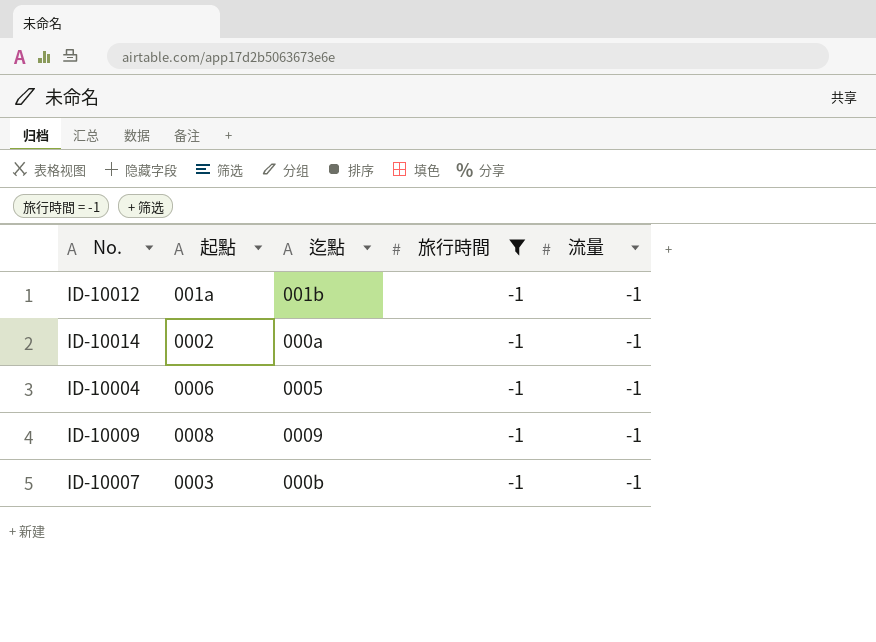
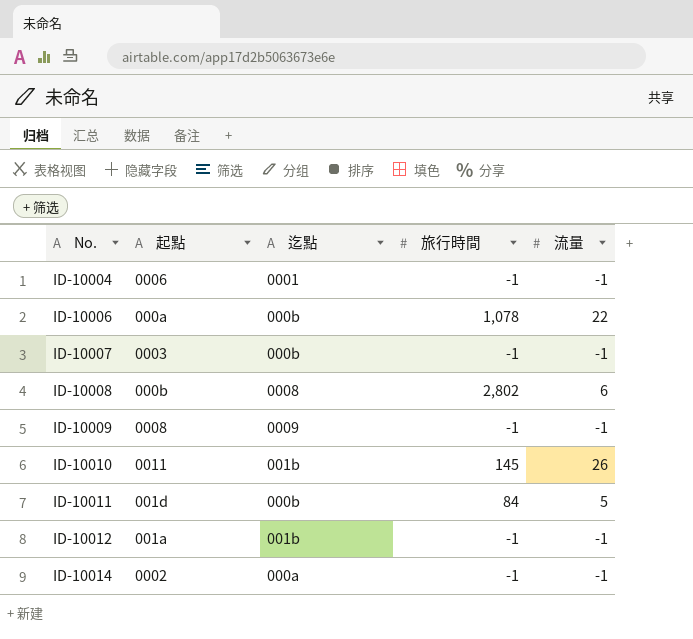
filter: 旅行時間 = -1 -> none
row order: none -> No. ascending
ID-10004 | 迄點: 0005 -> 0001

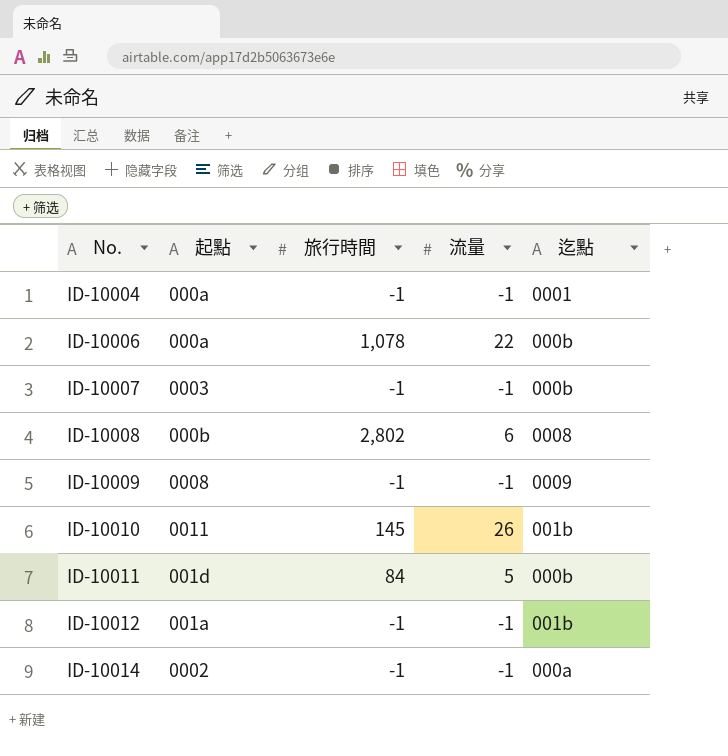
column 迄點 | position: 3 -> 5
ID-10004 | 起點: 0006 -> 000a

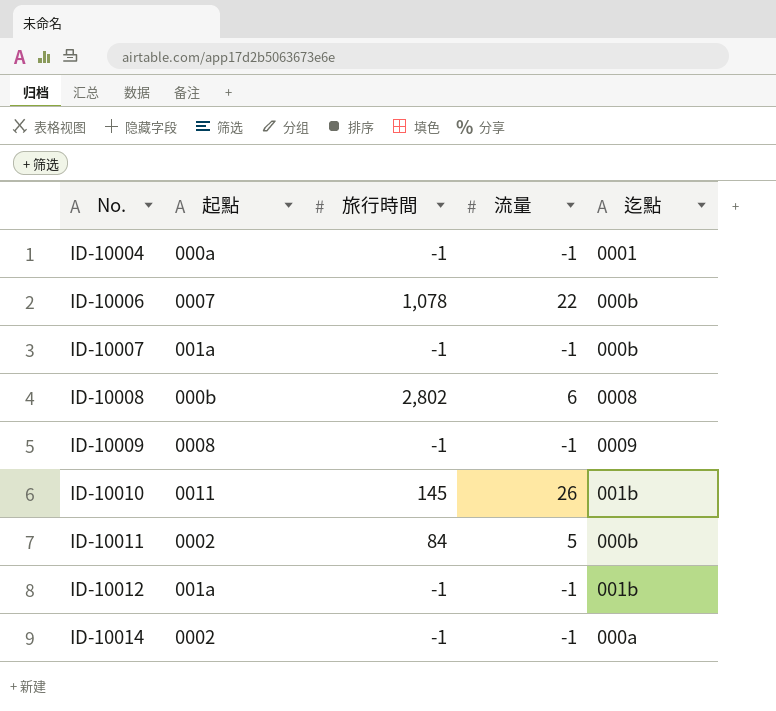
ID-10006 | 起點: 000a -> 0007
ID-10007 | 起點: 0003 -> 001a
ID-10011 | 起點: 001d -> 0002

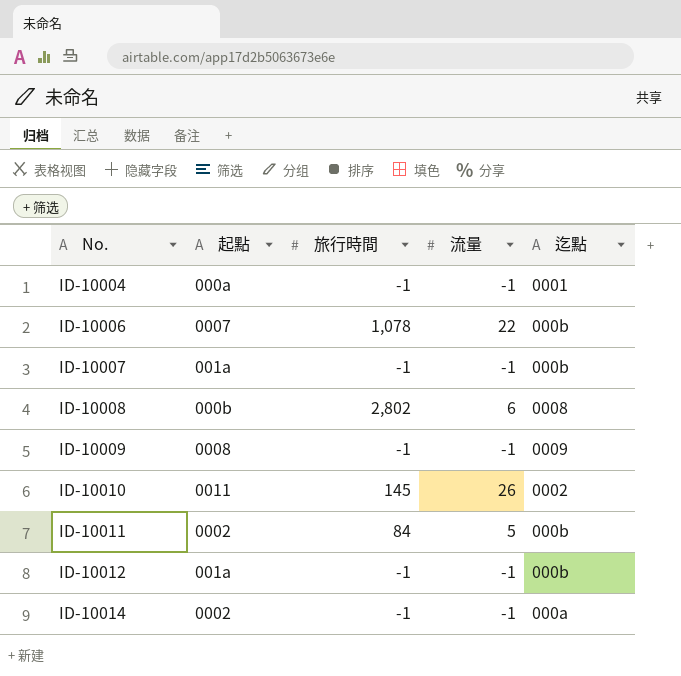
ID-10010 | 迄點: 001b -> 0002
ID-10012 | 迄點: 001b -> 000b

